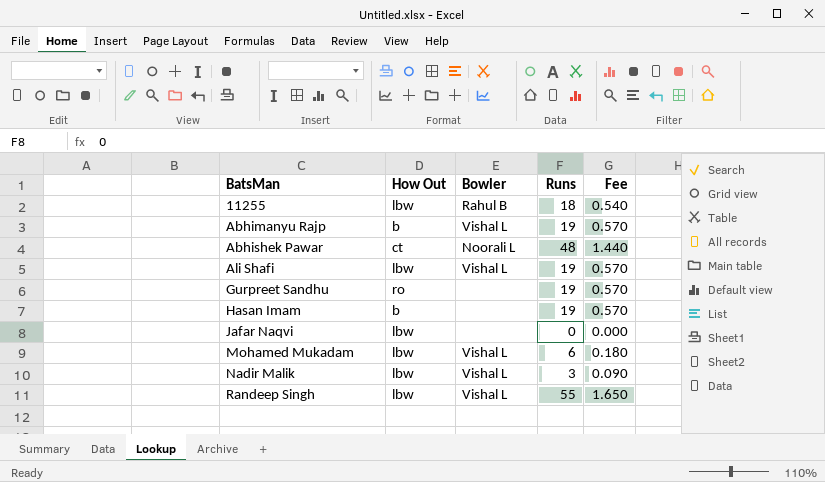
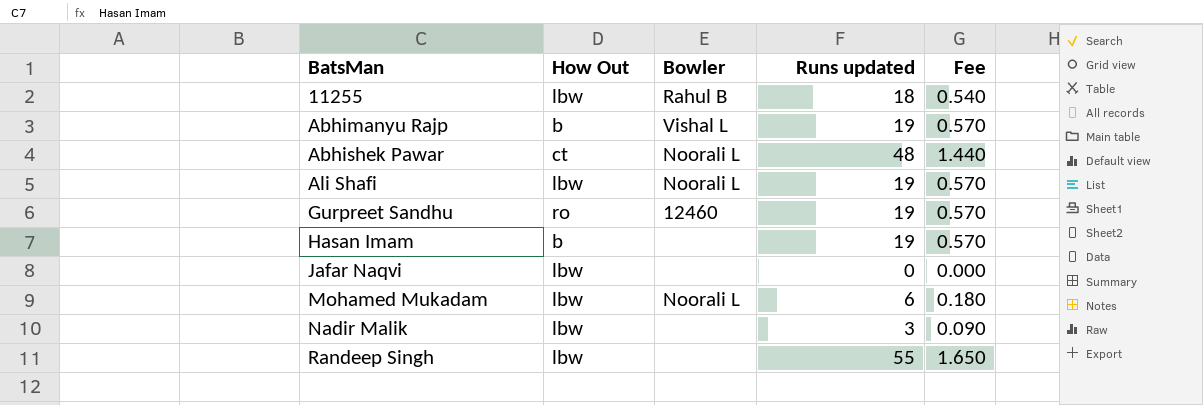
column name: Runs -> Runs updated
Ali Shafi | Bowler: Vishal L -> Noorali L
Gurpreet Sandhu | Bowler: none -> 12460
Mohamed Mukadam | Bowler: Vishal L -> Noorali L
Nadir Malik | Bowler: Vishal L -> none
Randeep Singh | Bowler: Vishal L -> none

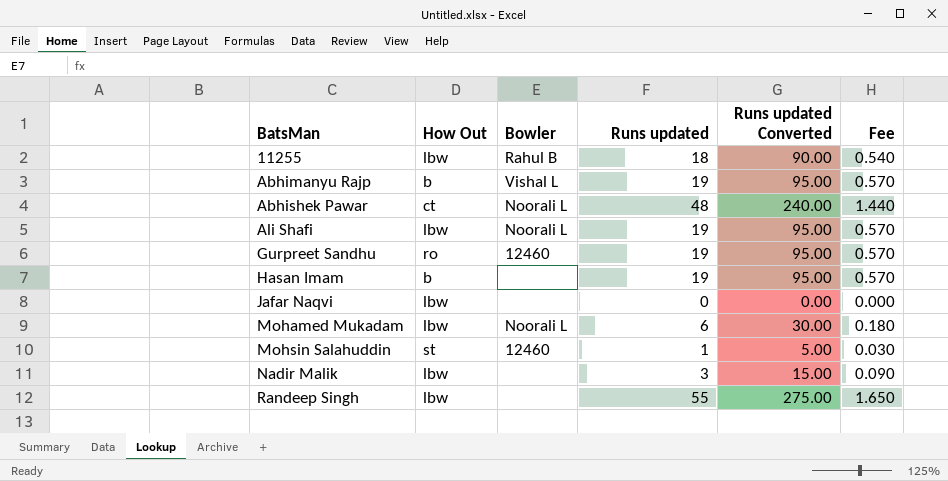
column Runs updated Converted | formula: none -> [Runs updated] * 5
row Mohsin Salahuddin: none -> st | 12460 | 1 | 5.00 | 0.030

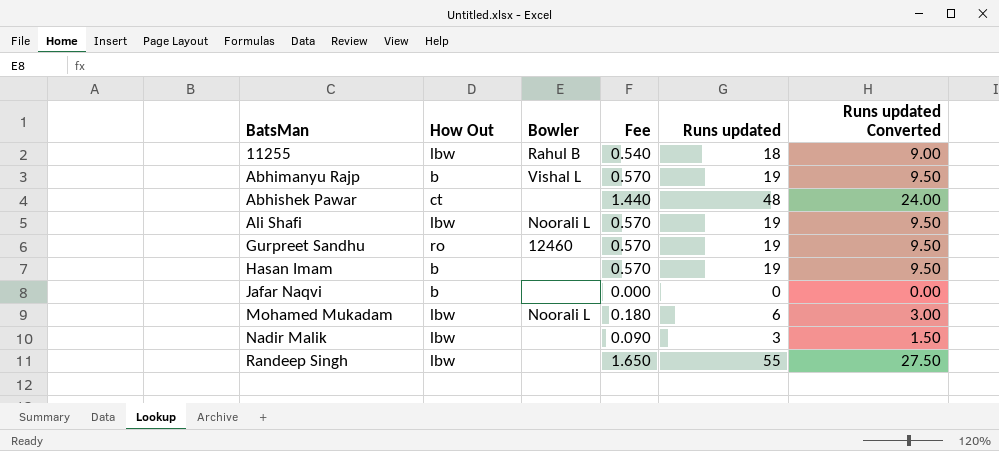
column Fee | position: 6 -> 4
column Runs updated Converted | formula: [Runs updated] * 5 -> [Runs updated] * 0.5
row Mohsin Salahuddin: st | 12460 | 1 | 5.00 | 0.030 -> none
Abhishek Pawar | Bowler: Noorali L -> none
Jafar Naqvi | How Out: lbw -> b

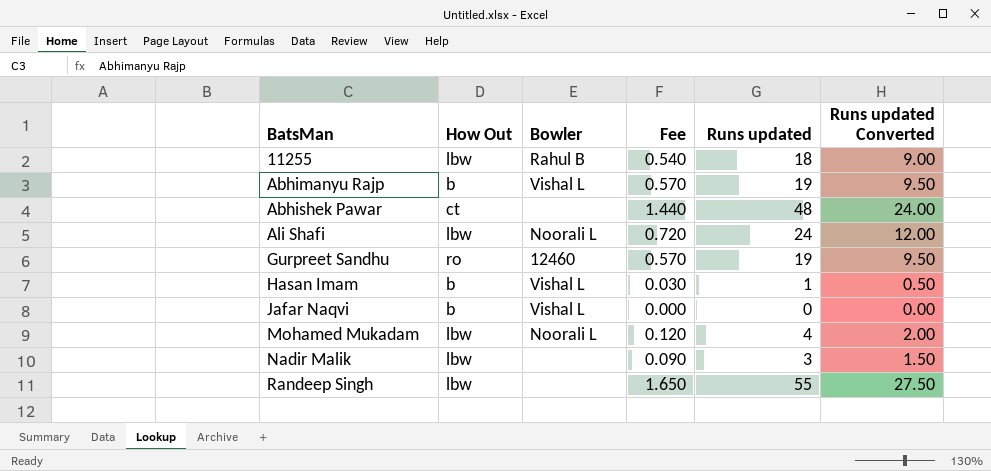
Ali Shafi | Fee: 0.570 -> 0.720
Ali Shafi | Runs updated: 19 -> 24
Ali Shafi | Runs updated Converted: 9.50 -> 12.00
Hasan Imam | Bowler: none -> Vishal L
Hasan Imam | Fee: 0.570 -> 0.030
Hasan Imam | Runs updated: 19 -> 1
Hasan Imam | Runs updated Converted: 9.50 -> 0.50
Jafar Naqvi | Bowler: none -> Vishal L
Mohamed Mukadam | Fee: 0.180 -> 0.120
Mohamed Mukadam | Runs updated: 6 -> 4
Mohamed Mukadam | Runs updated Converted: 3.00 -> 2.00

